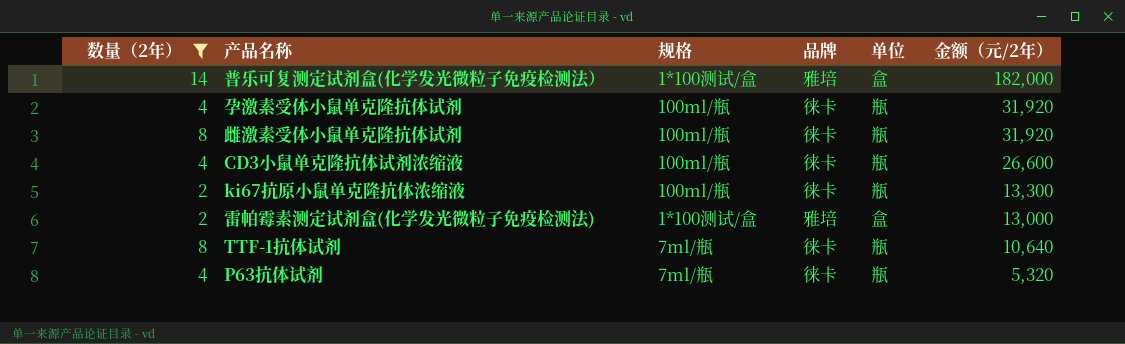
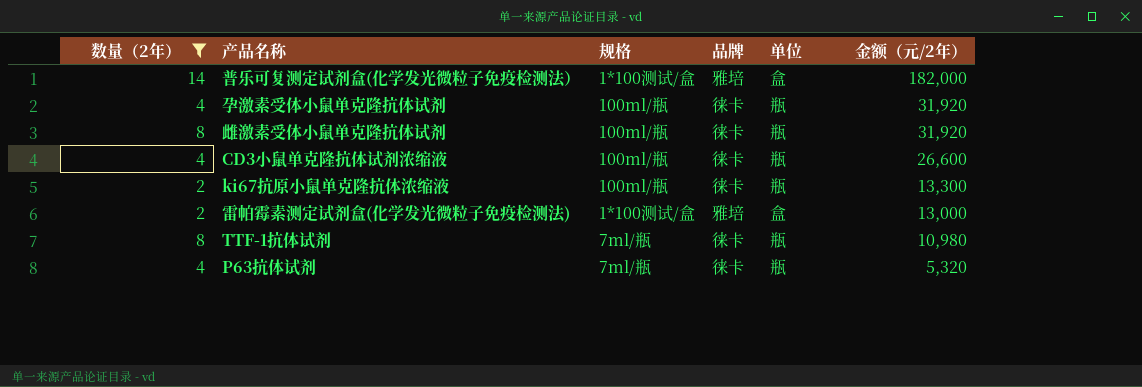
TTF-1抗体试剂 | 金额（元/2年）: 10,640 -> 10,980

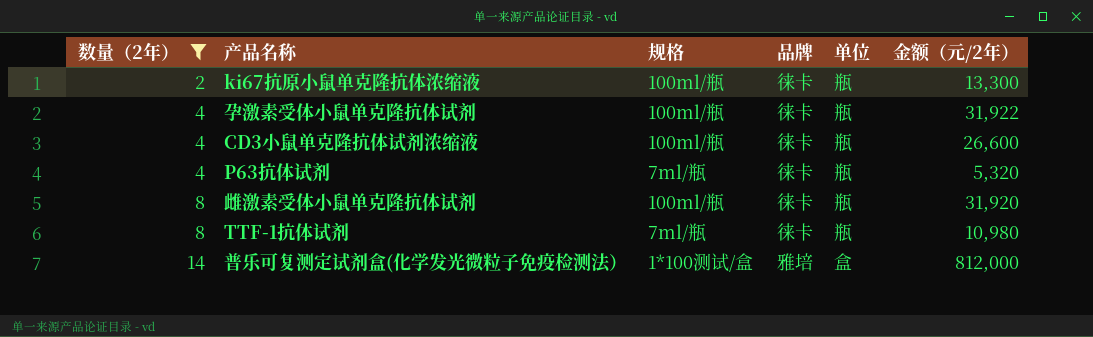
row order: 金额（元/2年） descending -> 数量（2年） ascending
row 雷帕霉素测定试剂盒(化学发光微粒子免疫检测法): 2 | 1*100测试/盒 | 雅培 | 盒 | 13,000 -> none
孕激素受体小鼠单克隆抗体试剂 | 金额（元/2年）: 31,920 -> 31,922
普乐可复测定试剂盒(化学发光微粒子免疫检测法） | 金额（元/2年）: 182,000 -> 812,000

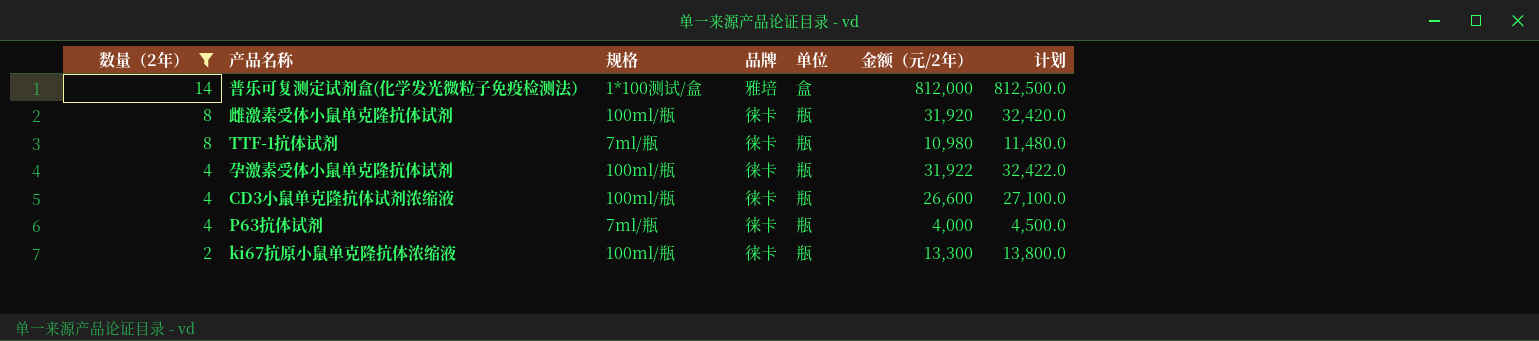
row order: 数量（2年） ascending -> 数量（2年） descending
column 计划 | formula: none -> [金额（元/2年）] + 500
P63抗体试剂 | 金额（元/2年）: 5,320 -> 4,000

